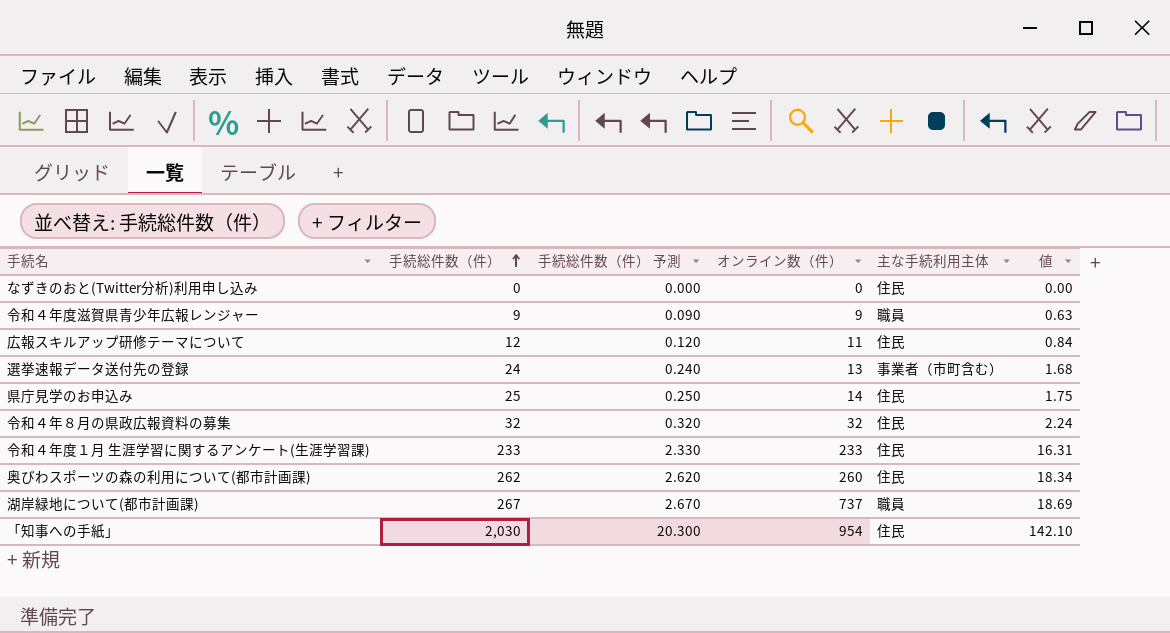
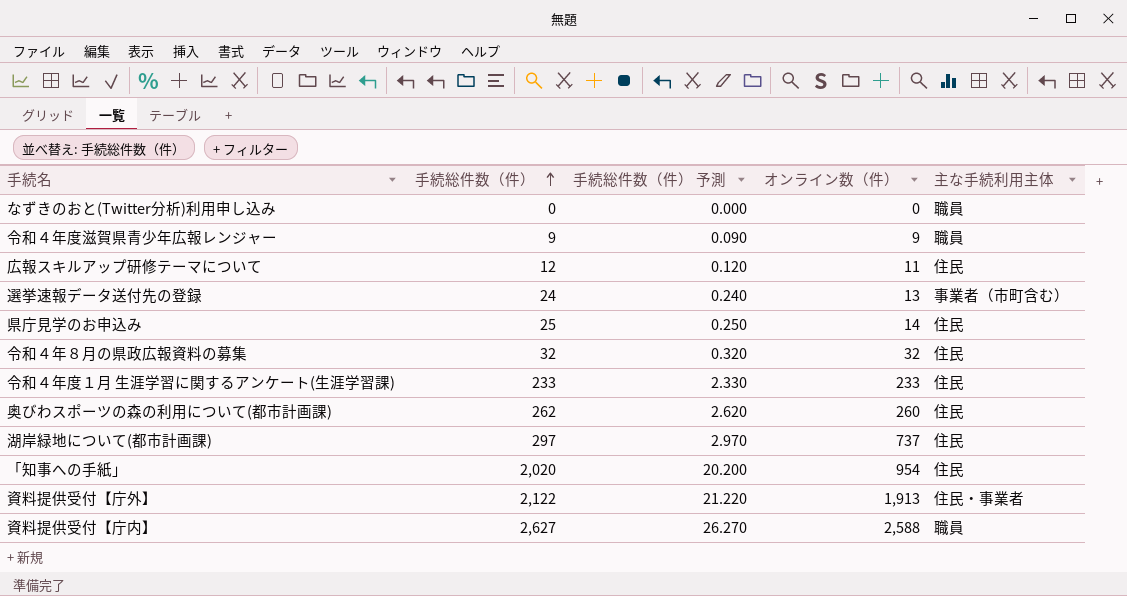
column 値 | formula: [手続総件数（件）] * 0.07 -> none
なずきのおと(Twitter分析)利用申し込み | 主な手続利用主体: 住民 -> 職員
湖岸緑地について(都市計画課) | 手続総件数（件）: 267 -> 297
湖岸緑地について(都市計画課) | 手続総件数（件） 予測: 2.670 -> 2.970
湖岸緑地について(都市計画課) | 主な手続利用主体: 職員 -> 住民
「知事への手紙」 | 手続総件数（件）: 2,030 -> 2,020
「知事への手紙」 | 手続総件数（件） 予測: 20.300 -> 20.200
row 資料提供受付【庁外】: none -> 2,122 | 21.220 | 1,913 | 住民・事業者
row 資料提供受付【庁内】: none -> 2,627 | 26.270 | 2,588 | 職員

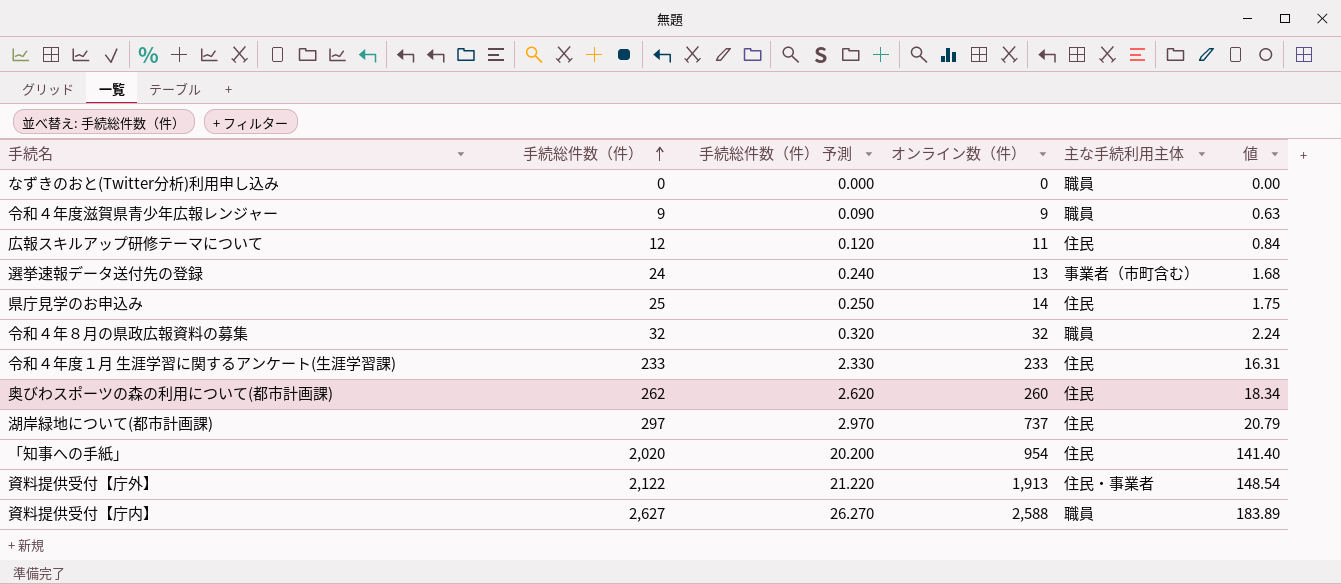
column 値 | formula: none -> [手続総件数（件）] * 0.07
令和４年８月の県政広報資料の募集 | 主な手続利用主体: 住民 -> 職員

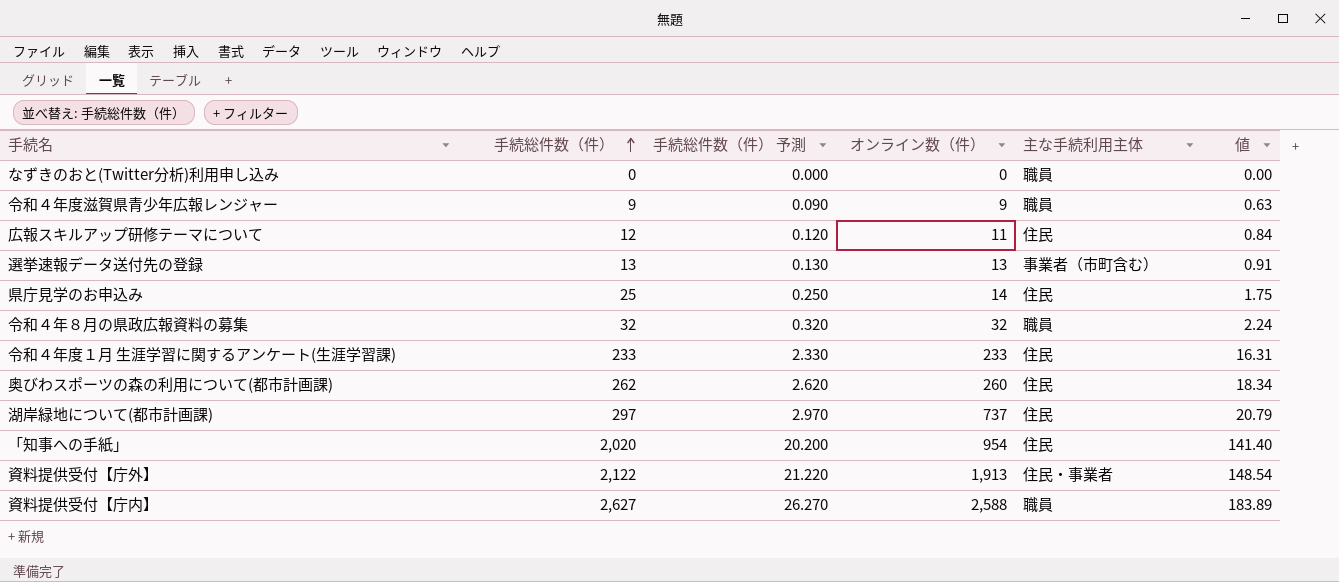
選挙速報データ送付先の登録 | 手続総件数（件）: 24 -> 13
選挙速報データ送付先の登録 | 手続総件数（件） 予測: 0.240 -> 0.130
選挙速報データ送付先の登録 | 値: 1.68 -> 0.91

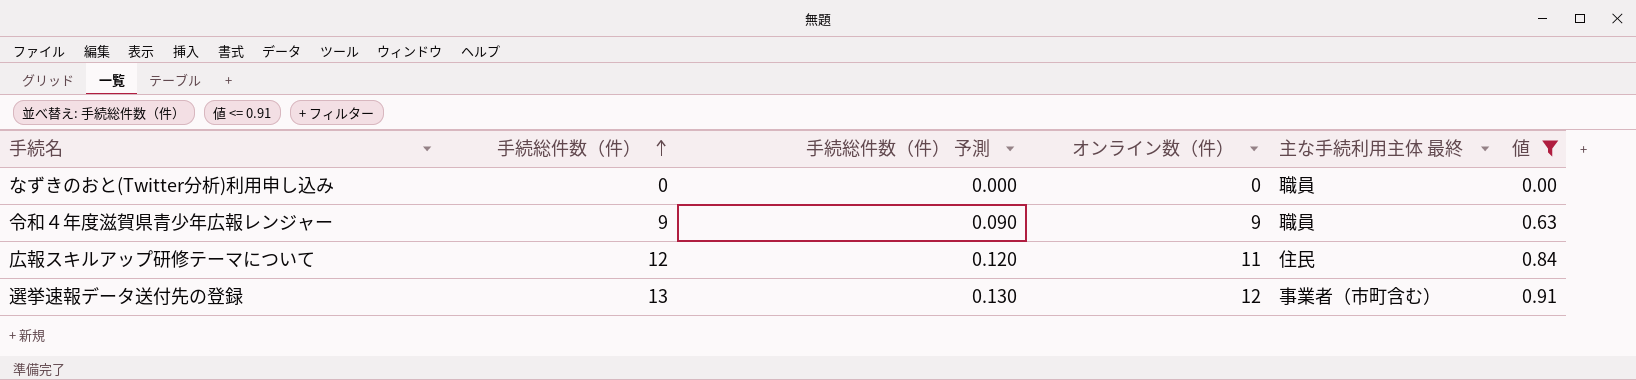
filter: none -> 値 <= 0.91
column name: 主な手続利用主体 -> 主な手続利用主体 最終
選挙速報データ送付先の登録 | オンライン数（件）: 13 -> 12

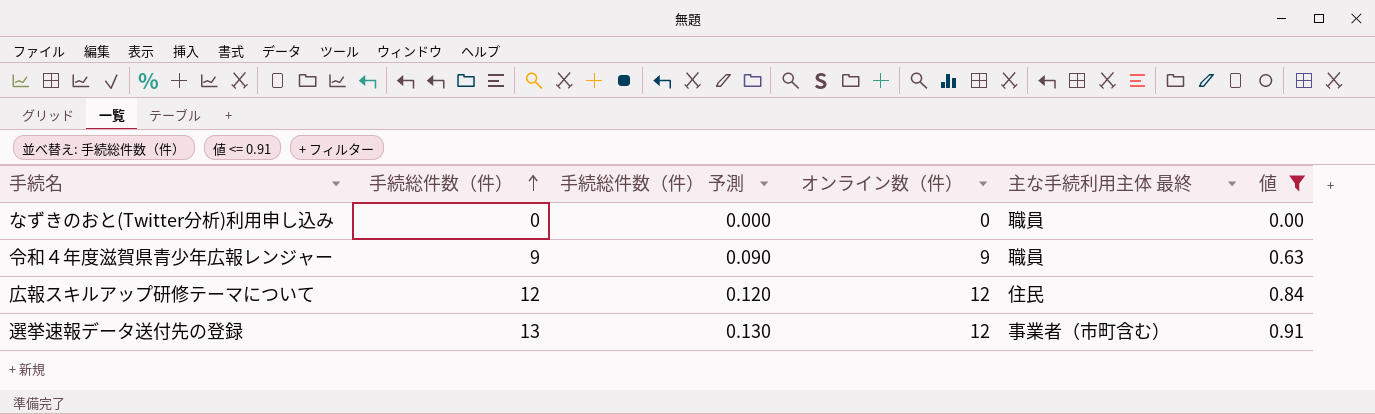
広報スキルアップ研修テーマについて | オンライン数（件）: 11 -> 12

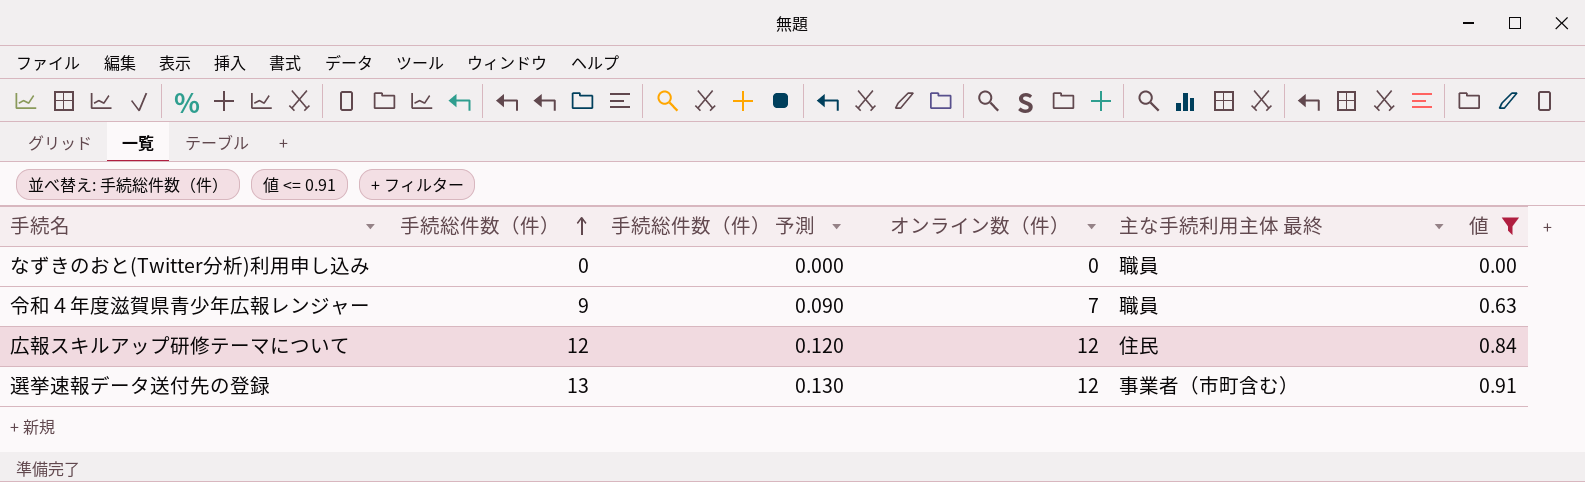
令和４年度滋賀県青少年広報レンジャー | オンライン数（件）: 9 -> 7

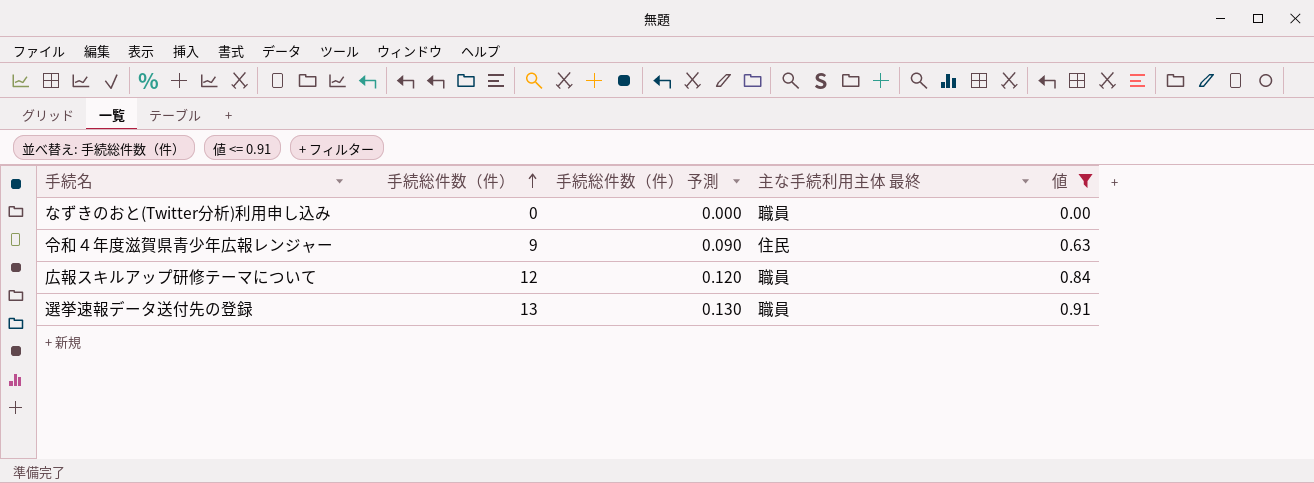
column オンライン数（件） | position: 4 -> none
令和４年度滋賀県青少年広報レンジャー | 主な手続利用主体 最終: 職員 -> 住民
広報スキルアップ研修テーマについて | 主な手続利用主体 最終: 住民 -> 職員
選挙速報データ送付先の登録 | 主な手続利用主体 最終: 事業者（市町含む） -> 職員

